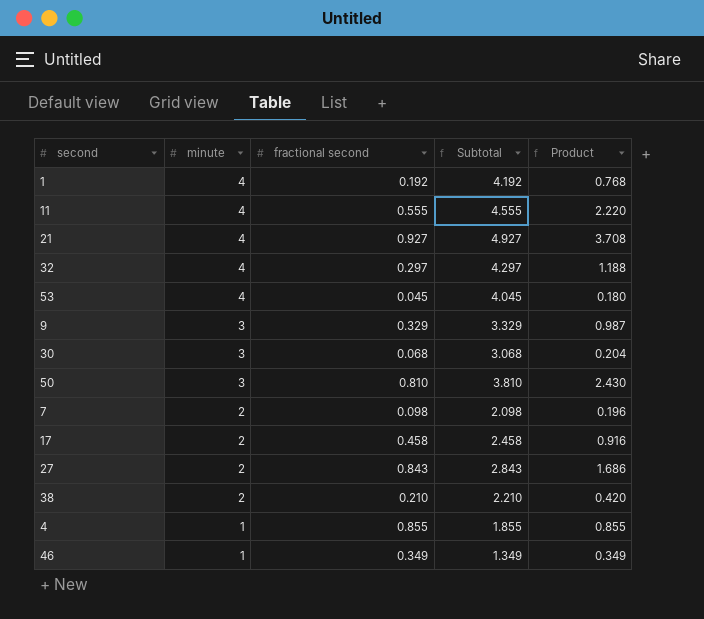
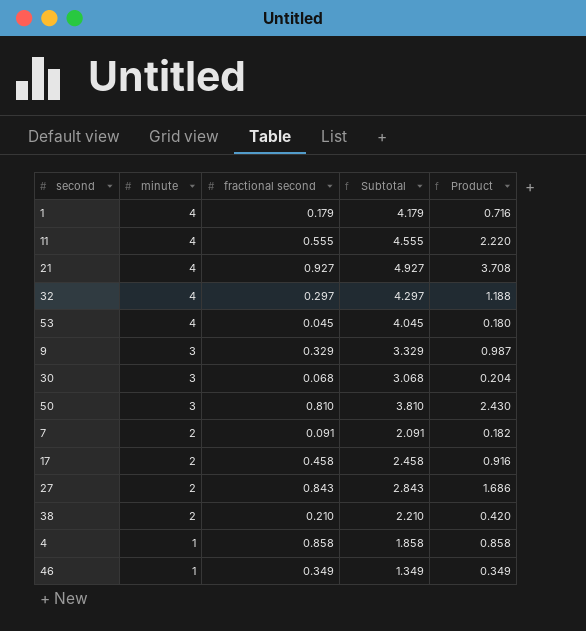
1 | fractional second: 0.192 -> 0.179
1 | Subtotal: 4.192 -> 4.179
1 | Product: 0.768 -> 0.716
7 | fractional second: 0.098 -> 0.091
7 | Subtotal: 2.098 -> 2.091
7 | Product: 0.196 -> 0.182
4 | fractional second: 0.855 -> 0.858
4 | Subtotal: 1.855 -> 1.858
4 | Product: 0.855 -> 0.858

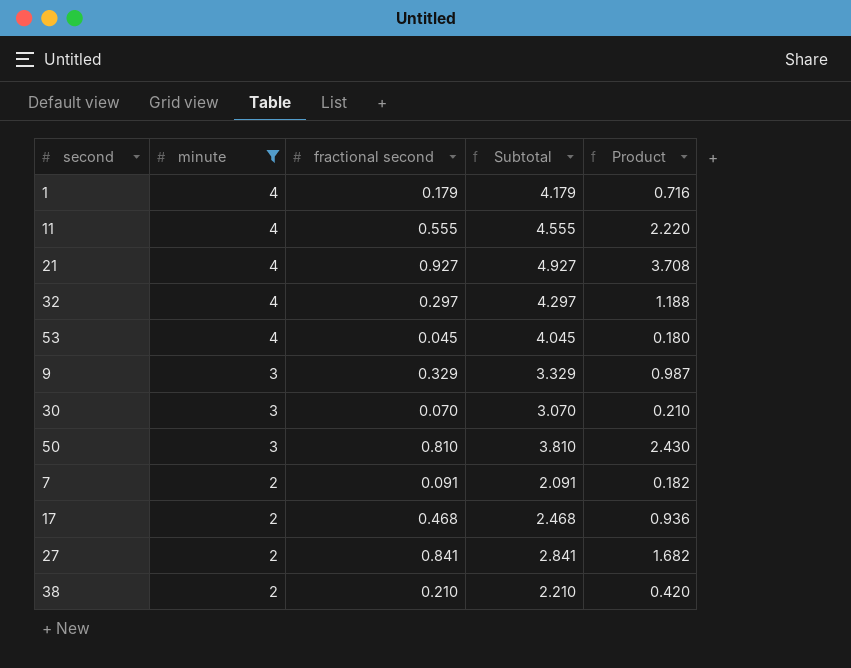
filter: none -> minute != 1
30 | fractional second: 0.068 -> 0.070
30 | Subtotal: 3.068 -> 3.070
30 | Product: 0.204 -> 0.210
17 | fractional second: 0.458 -> 0.468
17 | Subtotal: 2.458 -> 2.468
17 | Product: 0.916 -> 0.936
27 | fractional second: 0.843 -> 0.841
27 | Subtotal: 2.843 -> 2.841
27 | Product: 1.686 -> 1.682

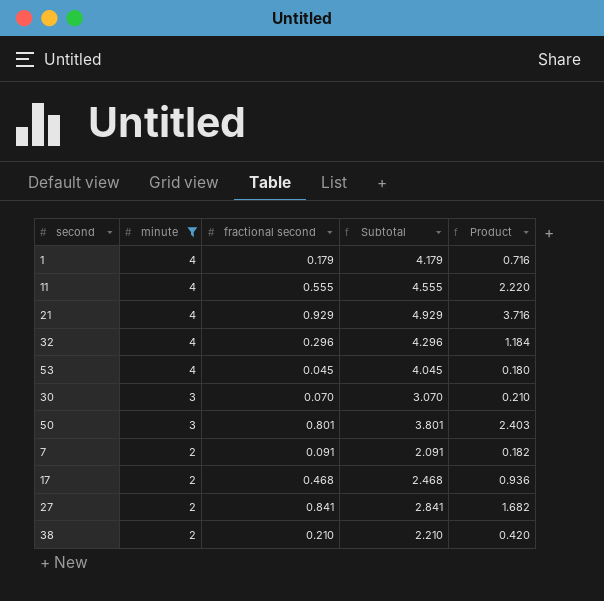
row 9: 3 | 0.329 | 3.329 | 0.987 -> none
21 | fractional second: 0.927 -> 0.929
21 | Subtotal: 4.927 -> 4.929
21 | Product: 3.708 -> 3.716
32 | fractional second: 0.297 -> 0.296
32 | Subtotal: 4.297 -> 4.296
32 | Product: 1.188 -> 1.184
50 | fractional second: 0.810 -> 0.801
50 | Subtotal: 3.810 -> 3.801
50 | Product: 2.430 -> 2.403

